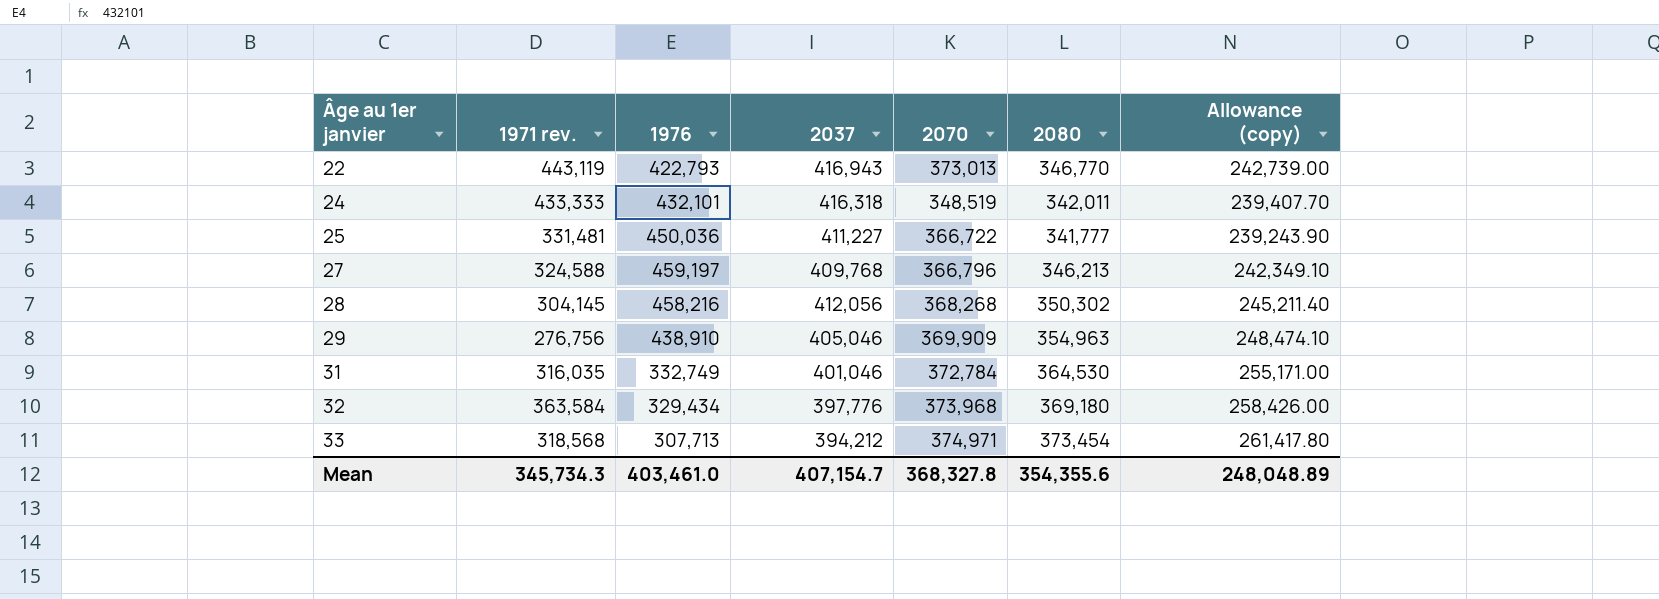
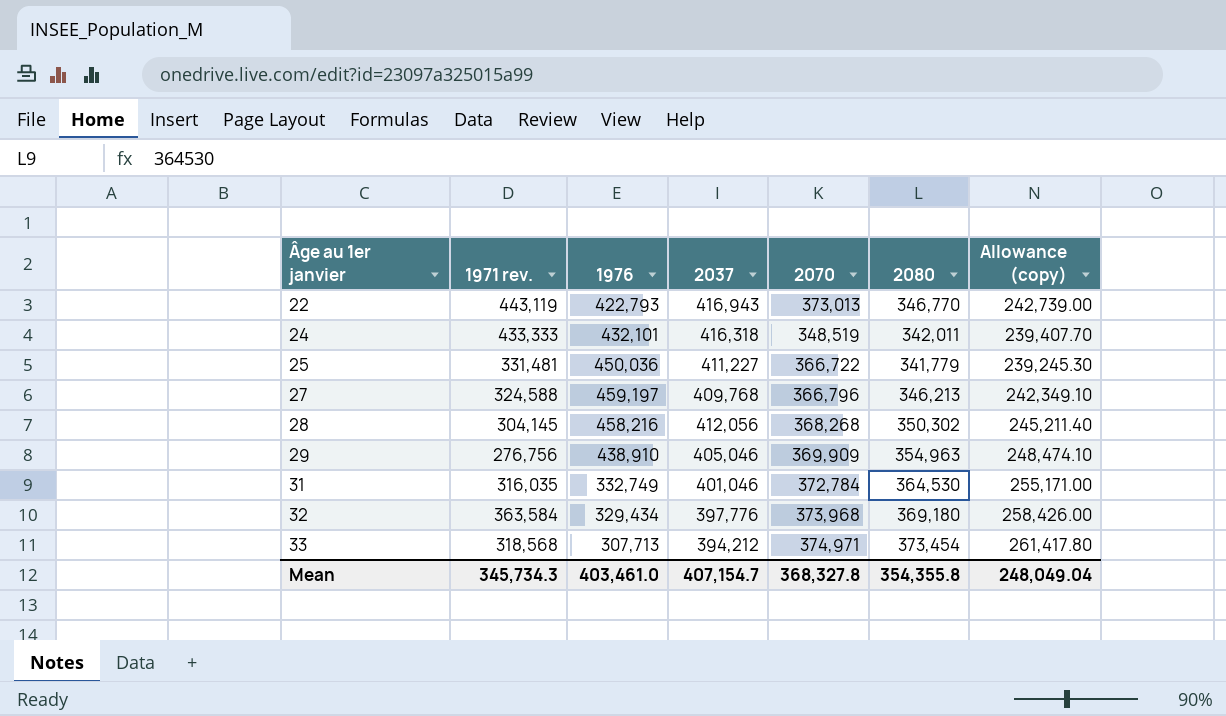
25 | 2080: 341,777 -> 341,779
25 | Allowance (copy): 239,243.90 -> 239,245.30
Mean | 2080: 354,355.6 -> 354,355.8
Mean | Allowance (copy): 248,048.89 -> 248,049.04

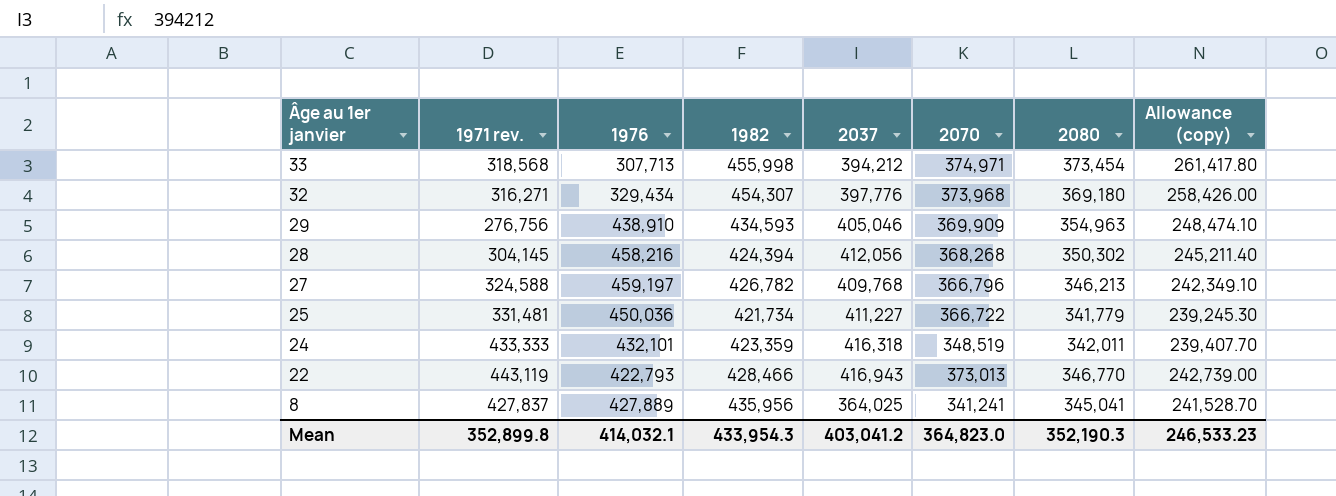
row order: Âge au 1er janvier ascending -> Âge au 1er janvier descending
column 1982 | position: none -> 4
row 31: 316,035 | 332,749 | 401,046 | 372,784 | 364,530 | 255,171.00 -> none
32 | 1971 rev.: 363,584 -> 316,271
row 8: none -> 427,837 | 427,889 | 435,956 | 364,025 | 341,241 | 345,041 | 241,528.70
Mean | 1971 rev.: 345,734.3 -> 352,899.8
Mean | 1976: 403,461.0 -> 414,032.1
Mean | 2037: 407,154.7 -> 403,041.2
Mean | 2070: 368,327.8 -> 364,823.0
Mean | 2080: 354,355.8 -> 352,190.3
Mean | Allowance (copy): 248,049.04 -> 246,533.23

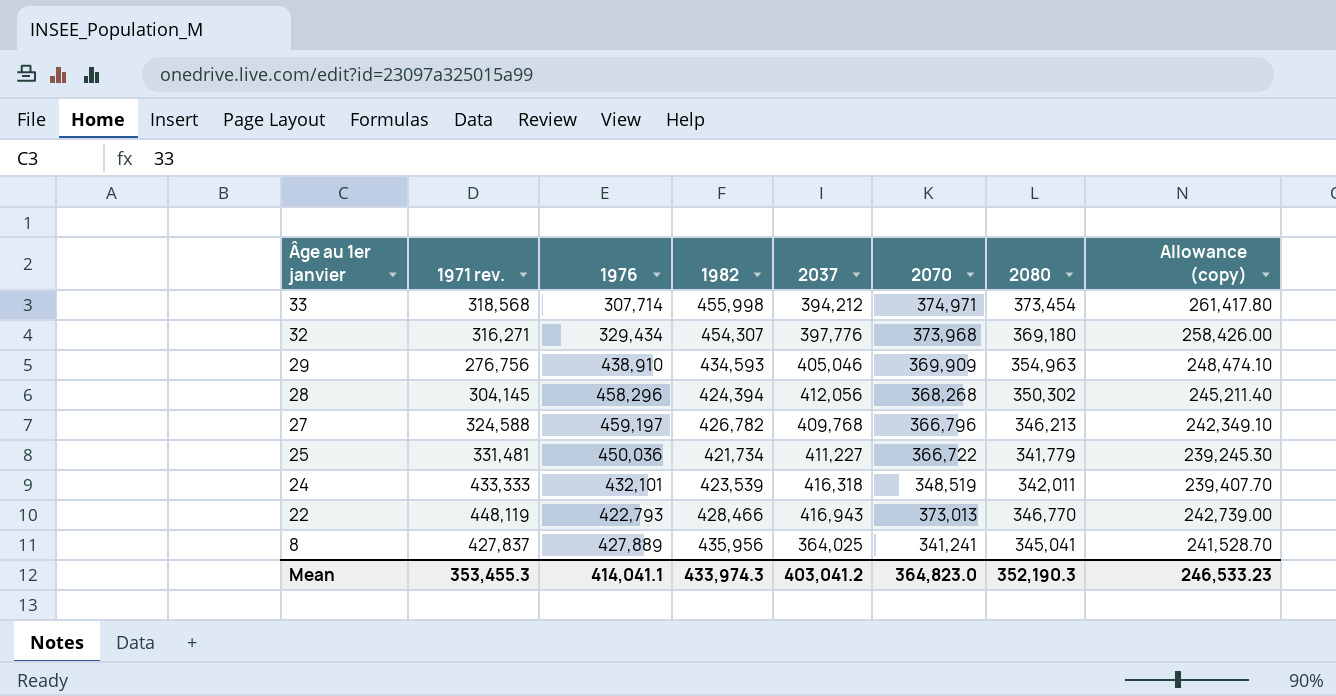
33 | 1976: 307,713 -> 307,714
28 | 1976: 458,216 -> 458,296
24 | 1982: 423,359 -> 423,539
22 | 1971 rev.: 443,119 -> 448,119
Mean | 1971 rev.: 352,899.8 -> 353,455.3
Mean | 1976: 414,032.1 -> 414,041.1
Mean | 1982: 433,954.3 -> 433,974.3

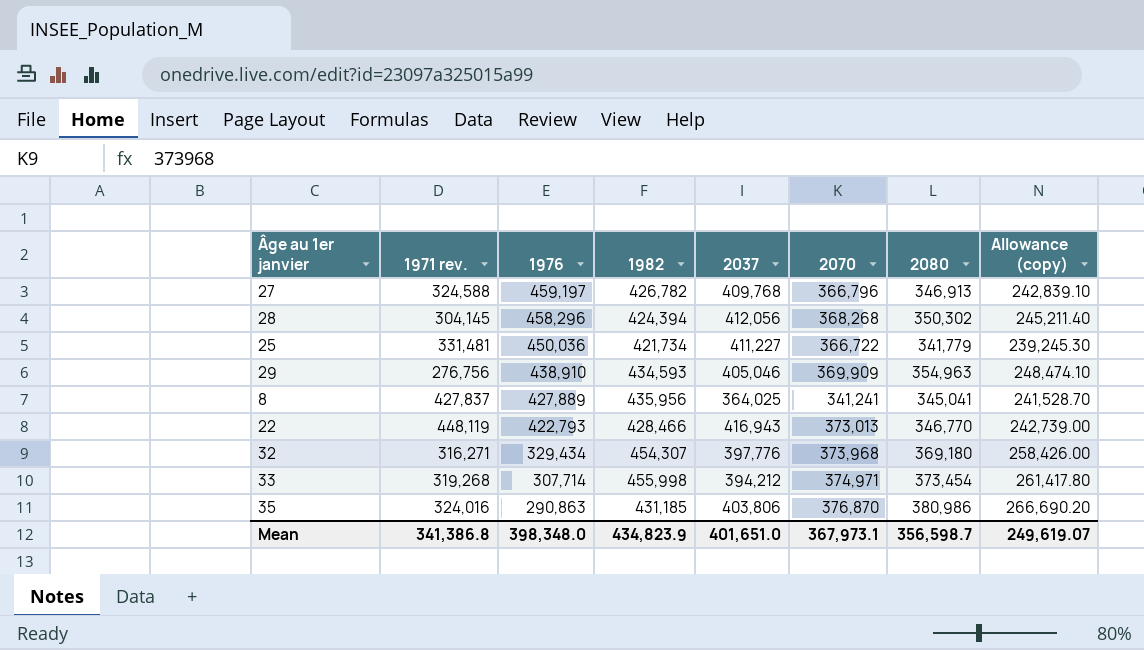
row order: Âge au 1er janvier descending -> 1976 descending
row 24: 433,333 | 432,101 | 423,539 | 416,318 | 348,519 | 342,011 | 239,407.70 -> none
27 | 2080: 346,213 -> 346,913
27 | Allowance (copy): 242,349.10 -> 242,839.10
33 | 1971 rev.: 318,568 -> 319,268
row 35: none -> 324,016 | 290,863 | 431,185 | 403,806 | 376,870 | 380,986 | 266,690.20
Mean | 1971 rev.: 353,455.3 -> 341,386.8
Mean | 1976: 414,041.1 -> 398,348.0
Mean | 1982: 433,974.3 -> 434,823.9
Mean | 2037: 403,041.2 -> 401,651.0
Mean | 2070: 364,823.0 -> 367,973.1
Mean | 2080: 352,190.3 -> 356,598.7
Mean | Allowance (copy): 246,533.23 -> 249,619.07

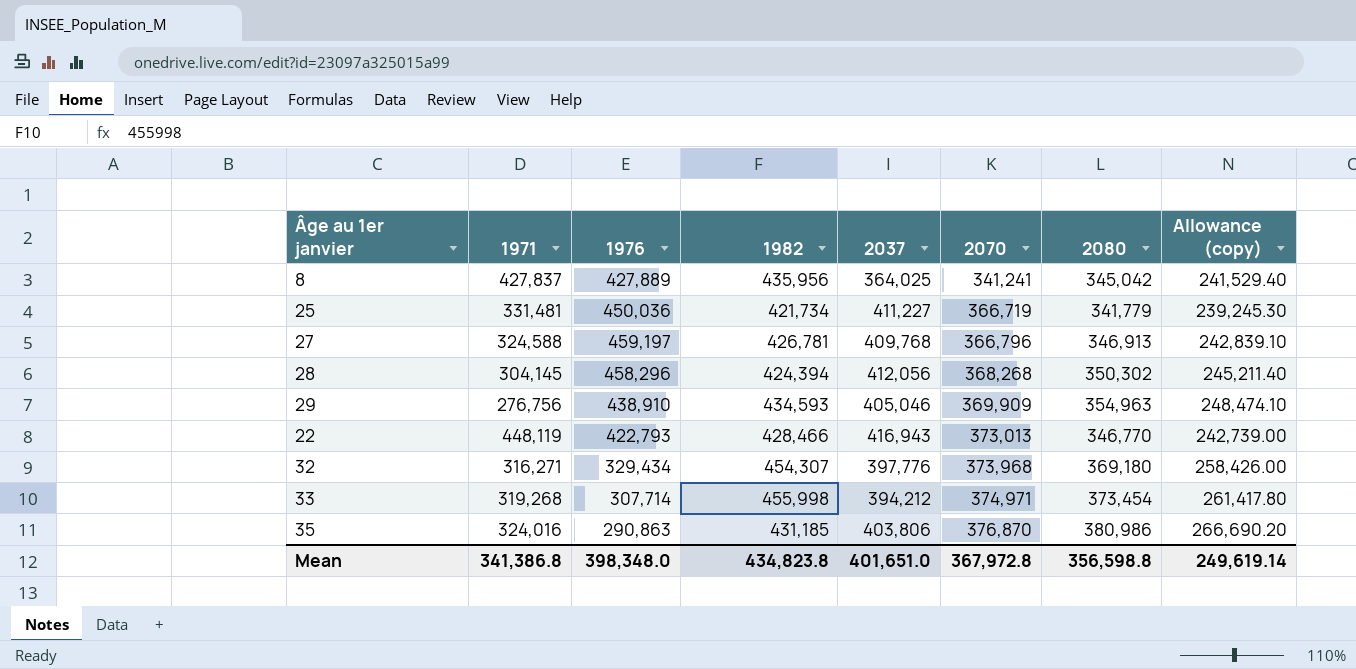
row order: 1976 descending -> 2070 ascending
column name: 1971 rev. -> 1971
8 | 2080: 345,041 -> 345,042
8 | Allowance (copy): 241,528.70 -> 241,529.40
25 | 2070: 366,722 -> 366,719
27 | 1982: 426,782 -> 426,781
Mean | 1982: 434,823.9 -> 434,823.8
Mean | 2070: 367,973.1 -> 367,972.8
Mean | 2080: 356,598.7 -> 356,598.8
Mean | Allowance (copy): 249,619.07 -> 249,619.14

